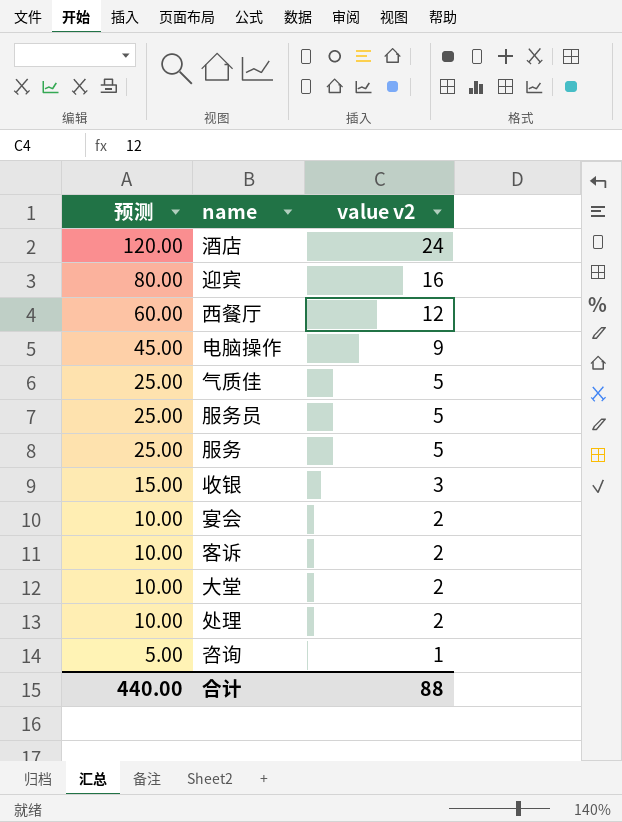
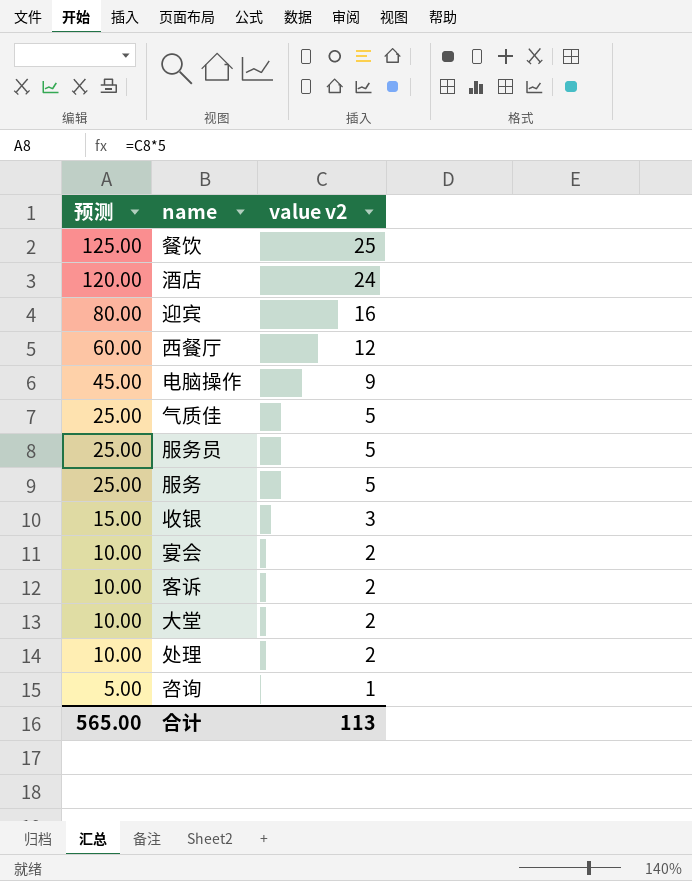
row 餐饮: none -> 125.00 | 25
合计 | 预测: 440.00 -> 565.00
合计 | value v2: 88 -> 113

